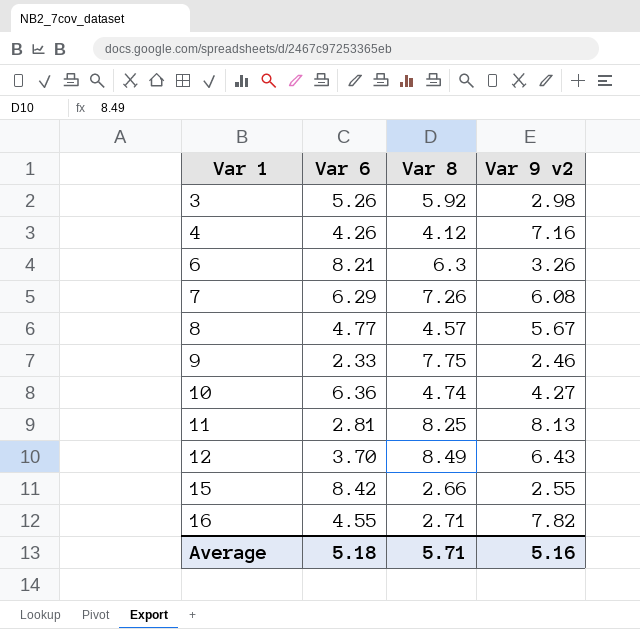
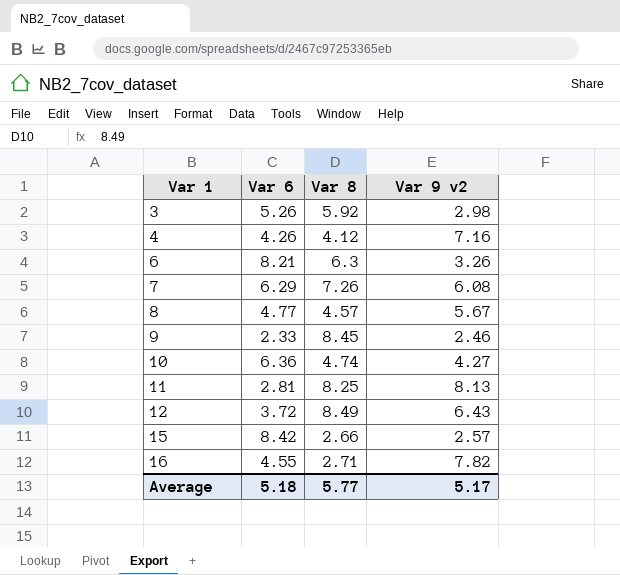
9 | Var 8: 7.75 -> 8.45
12 | Var 6: 3.70 -> 3.72
15 | Var 9 v2: 2.55 -> 2.57
Average | Var 8: 5.71 -> 5.77
Average | Var 9 v2: 5.16 -> 5.17

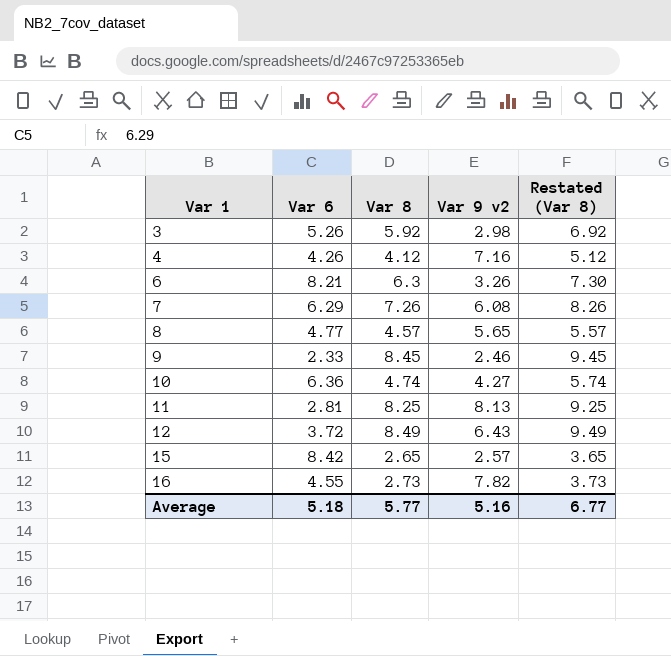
column Restated (Var 8) | formula: none -> [Var 8] + 1
8 | Var 9 v2: 5.67 -> 5.65
15 | Var 8: 2.66 -> 2.65
16 | Var 8: 2.71 -> 2.73
Average | Var 9 v2: 5.17 -> 5.16

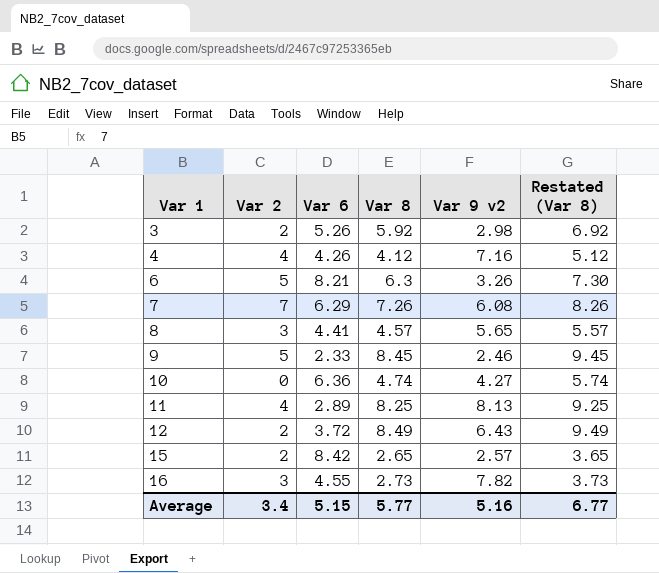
column Var 2 | position: none -> 2
8 | Var 6: 4.77 -> 4.41
11 | Var 6: 2.81 -> 2.89
Average | Var 6: 5.18 -> 5.15

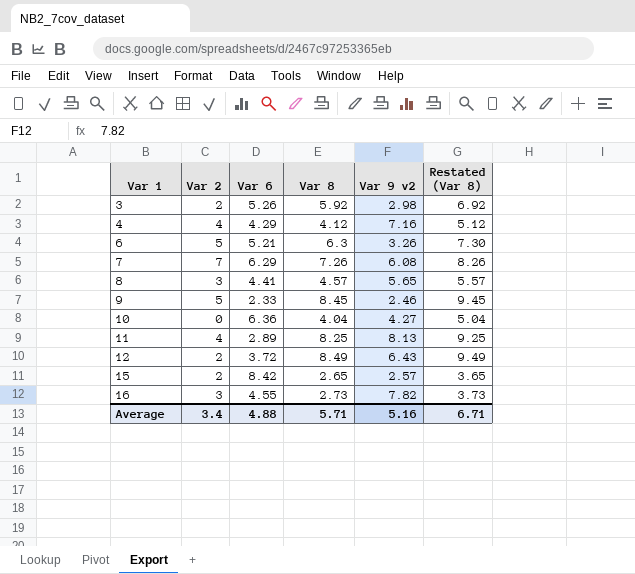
4 | Var 6: 4.26 -> 4.29
6 | Var 6: 8.21 -> 5.21
10 | Var 8: 4.74 -> 4.04
10 | Restated (Var 8): 5.74 -> 5.04
Average | Var 6: 5.15 -> 4.88
Average | Var 8: 5.77 -> 5.71
Average | Restated (Var 8): 6.77 -> 6.71

